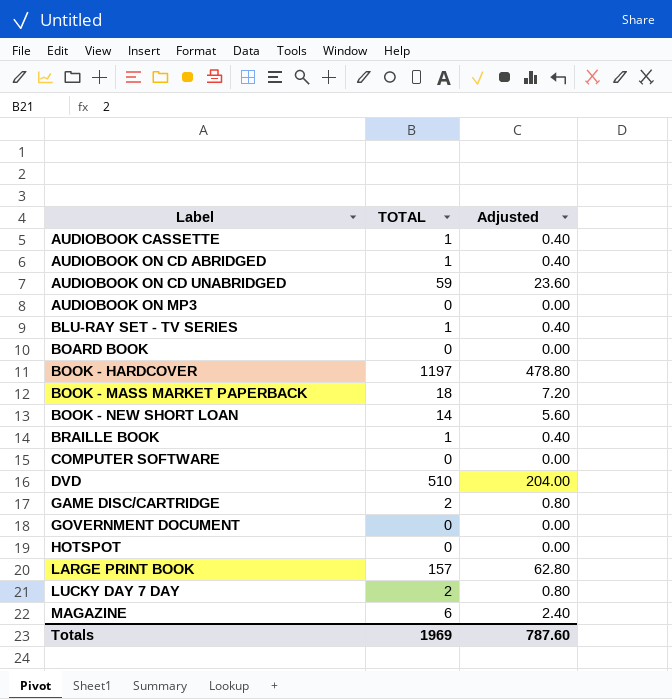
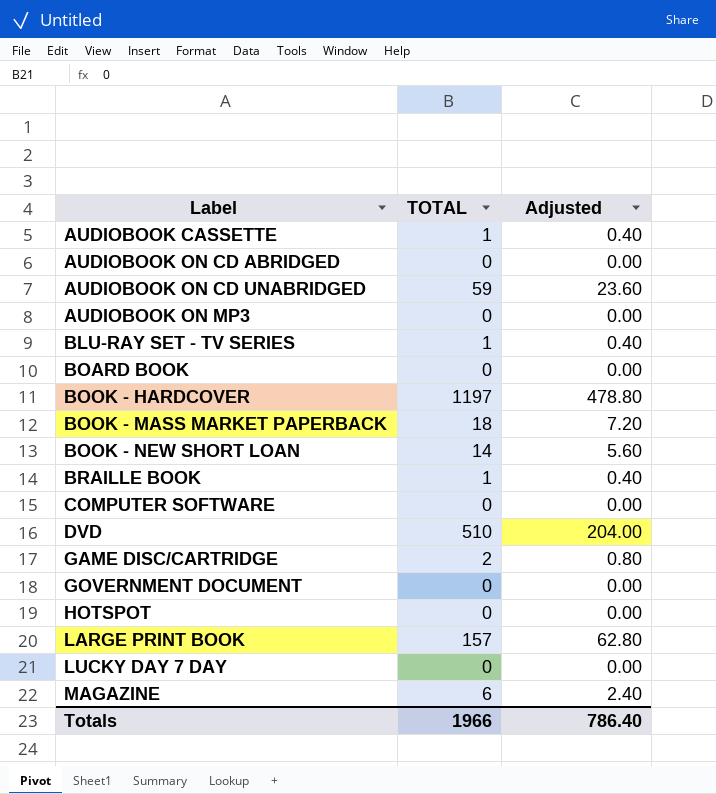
AUDIOBOOK ON CD ABRIDGED | TOTAL: 1 -> 0
AUDIOBOOK ON CD ABRIDGED | Adjusted: 0.40 -> 0.00
LUCKY DAY 7 DAY | TOTAL: 2 -> 0
LUCKY DAY 7 DAY | Adjusted: 0.80 -> 0.00
Totals | TOTAL: 1969 -> 1966
Totals | Adjusted: 787.60 -> 786.40

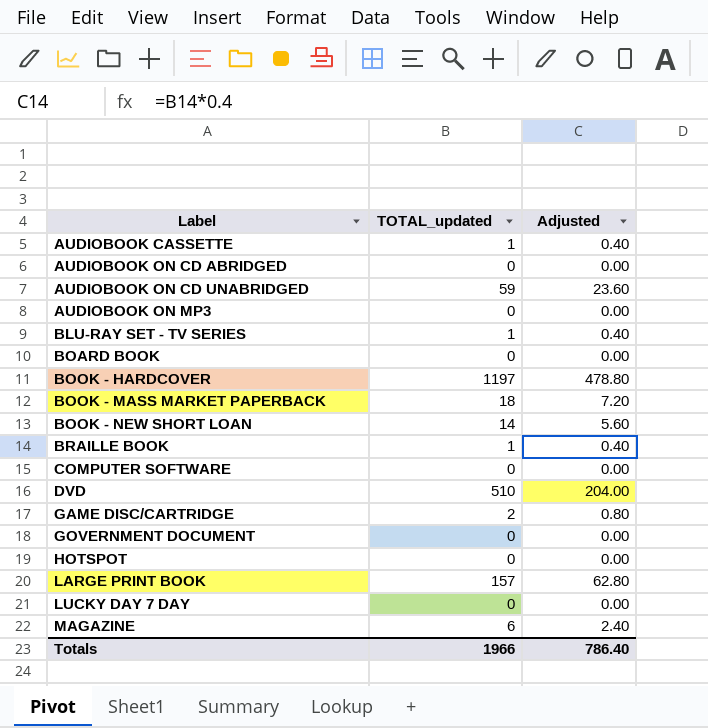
column name: TOTAL -> TOTAL_updated

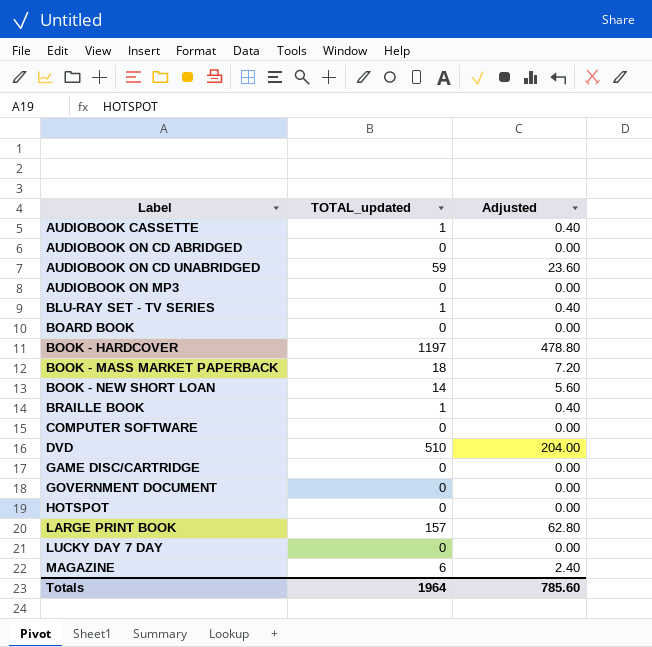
GAME DISC/CARTRIDGE | TOTAL_updated: 2 -> 0
GAME DISC/CARTRIDGE | Adjusted: 0.80 -> 0.00
Totals | TOTAL_updated: 1966 -> 1964
Totals | Adjusted: 786.40 -> 785.60

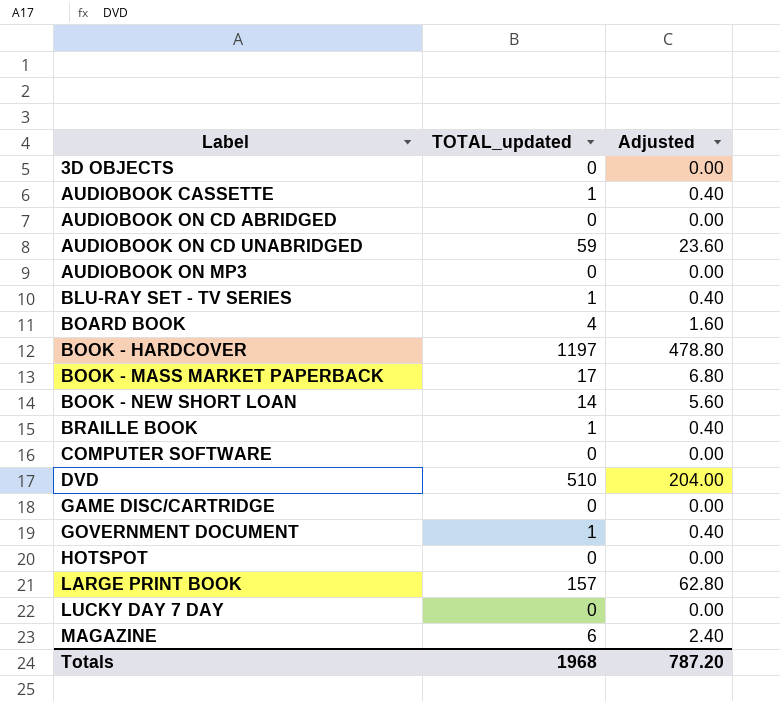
row 3D OBJECTS: none -> 0 | 0.00
BOARD BOOK | TOTAL_updated: 0 -> 4
BOARD BOOK | Adjusted: 0.00 -> 1.60
BOOK - MASS MARKET PAPERBACK | TOTAL_updated: 18 -> 17
BOOK - MASS MARKET PAPERBACK | Adjusted: 7.20 -> 6.80
GOVERNMENT DOCUMENT | TOTAL_updated: 0 -> 1
GOVERNMENT DOCUMENT | Adjusted: 0.00 -> 0.40
Totals | TOTAL_updated: 1964 -> 1968
Totals | Adjusted: 785.60 -> 787.20

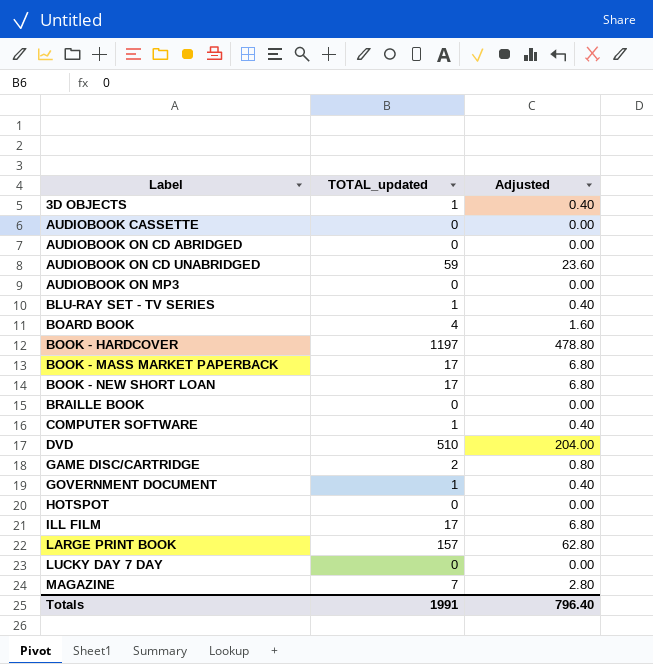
3D OBJECTS | TOTAL_updated: 0 -> 1
3D OBJECTS | Adjusted: 0.00 -> 0.40
AUDIOBOOK CASSETTE | TOTAL_updated: 1 -> 0
AUDIOBOOK CASSETTE | Adjusted: 0.40 -> 0.00
BOOK - NEW SHORT LOAN | TOTAL_updated: 14 -> 17
BOOK - NEW SHORT LOAN | Adjusted: 5.60 -> 6.80
BRAILLE BOOK | TOTAL_updated: 1 -> 0
BRAILLE BOOK | Adjusted: 0.40 -> 0.00
COMPUTER SOFTWARE | TOTAL_updated: 0 -> 1
COMPUTER SOFTWARE | Adjusted: 0.00 -> 0.40
GAME DISC/CARTRIDGE | TOTAL_updated: 0 -> 2
GAME DISC/CARTRIDGE | Adjusted: 0.00 -> 0.80
row ILL FILM: none -> 17 | 6.80
MAGAZINE | TOTAL_updated: 6 -> 7
MAGAZINE | Adjusted: 2.40 -> 2.80
Totals | TOTAL_updated: 1968 -> 1991
Totals | Adjusted: 787.20 -> 796.40

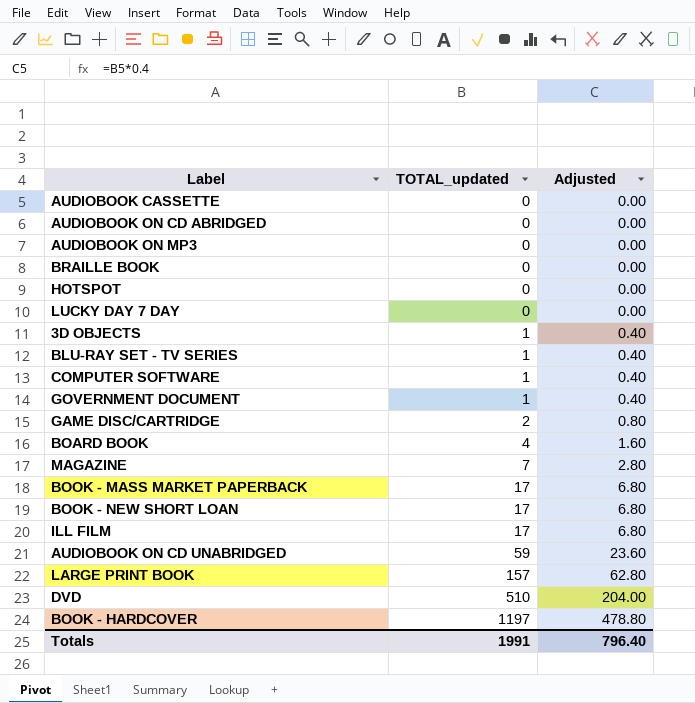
row order: Label ascending -> TOTAL_updated ascending

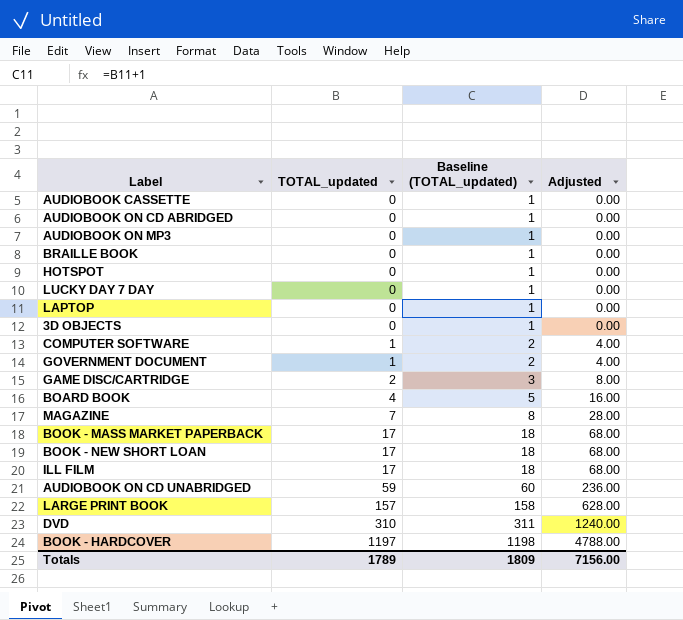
column Baseline (TOTAL_updated) | formula: none -> [TOTAL_updated] + 1
column Adjusted | formula: [TOTAL_updated] * 0.4 -> [TOTAL_updated] * 4
row BLU-RAY SET - TV SERIES: 1 | 0.40 -> none
row LAPTOP: none -> 0 | 1 | 0.00
3D OBJECTS | TOTAL_updated: 1 -> 0
DVD | TOTAL_updated: 510 -> 310
Totals | TOTAL_updated: 1991 -> 1789
Totals | Adjusted: 796.40 -> 7156.00

